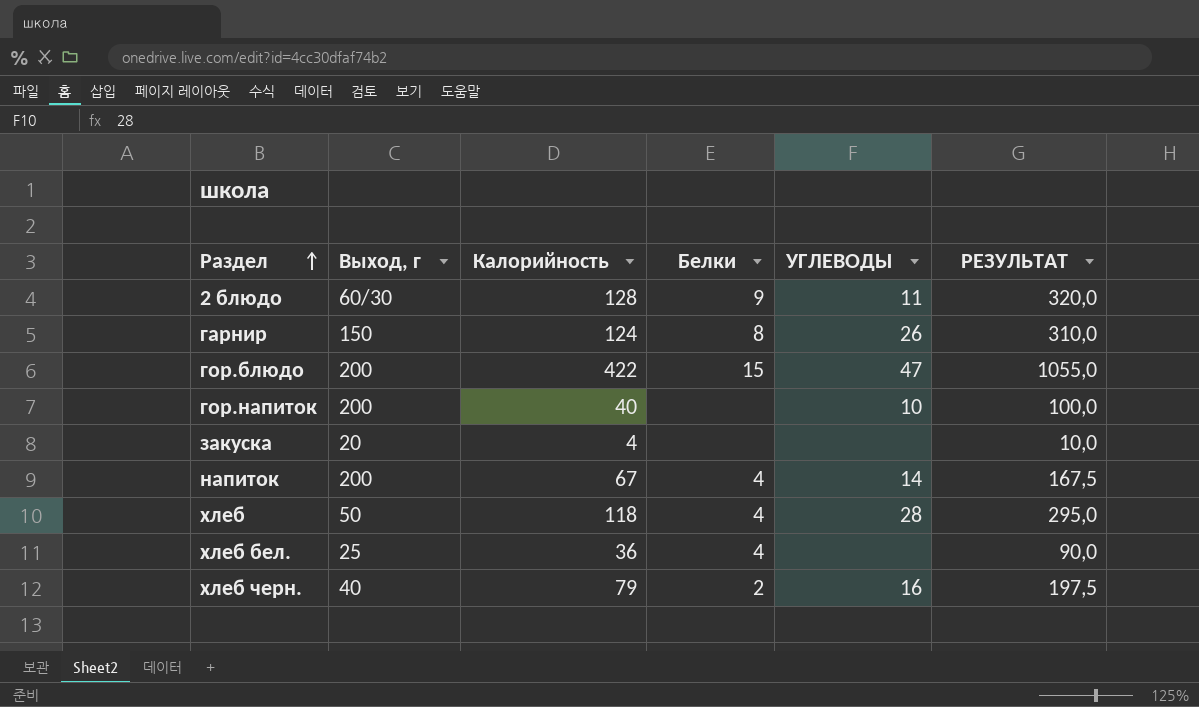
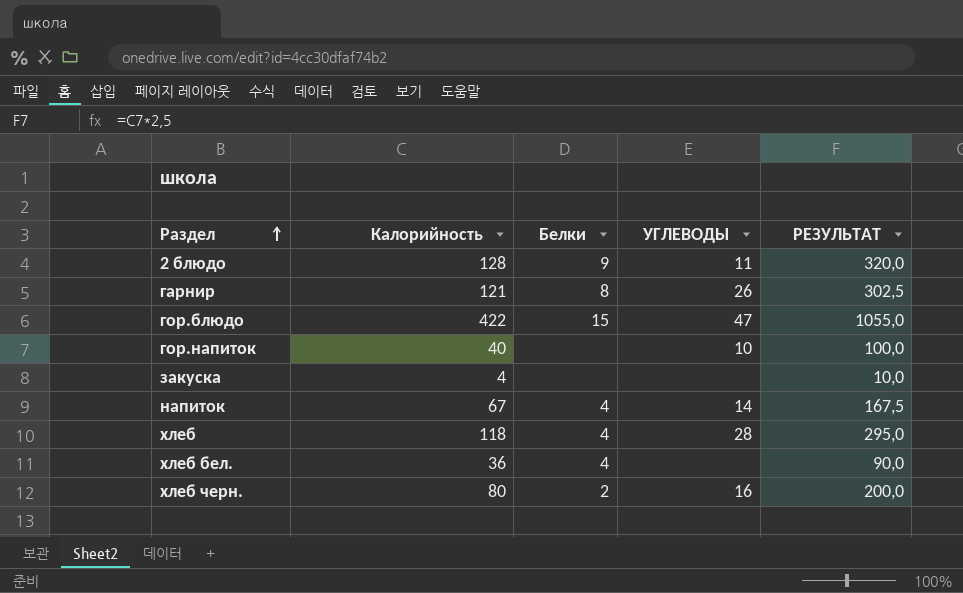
column Выход, г | position: 2 -> none
гарнир | Калорийность: 124 -> 121
гарнир | РЕЗУЛЬТАТ: 310,0 -> 302,5
хлеб черн. | Калорийность: 79 -> 80
хлеб черн. | РЕЗУЛЬТАТ: 197,5 -> 200,0

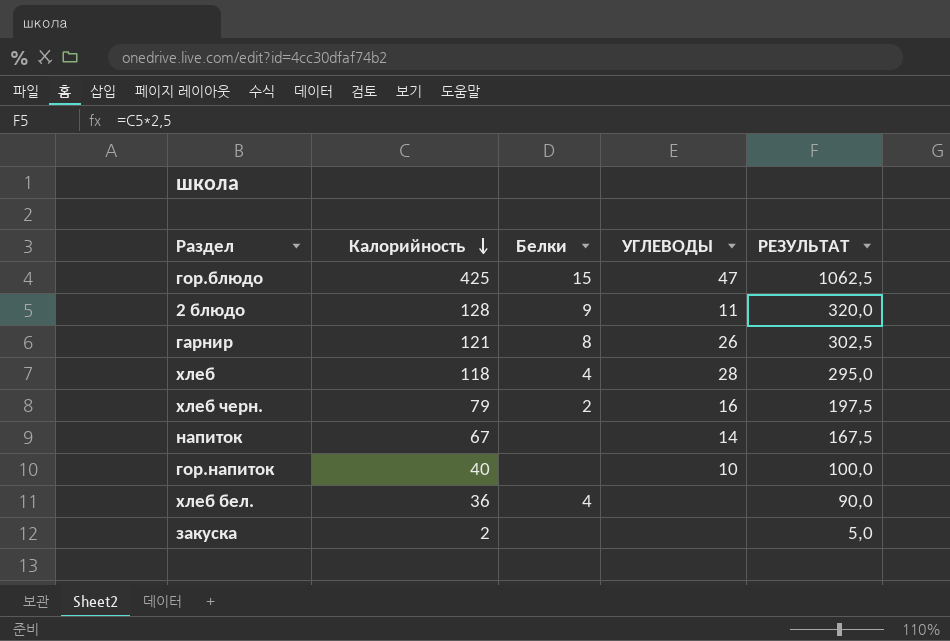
row order: Раздел ascending -> Калорийность descending
гор.блюдо | Калорийность: 422 -> 425
гор.блюдо | РЕЗУЛЬТАТ: 1055,0 -> 1062,5
хлеб черн. | Калорийность: 80 -> 79
хлеб черн. | РЕЗУЛЬТАТ: 200,0 -> 197,5
напиток | Белки: 4 -> none
закуска | Калорийность: 4 -> 2
закуска | РЕЗУЛЬТАТ: 10,0 -> 5,0

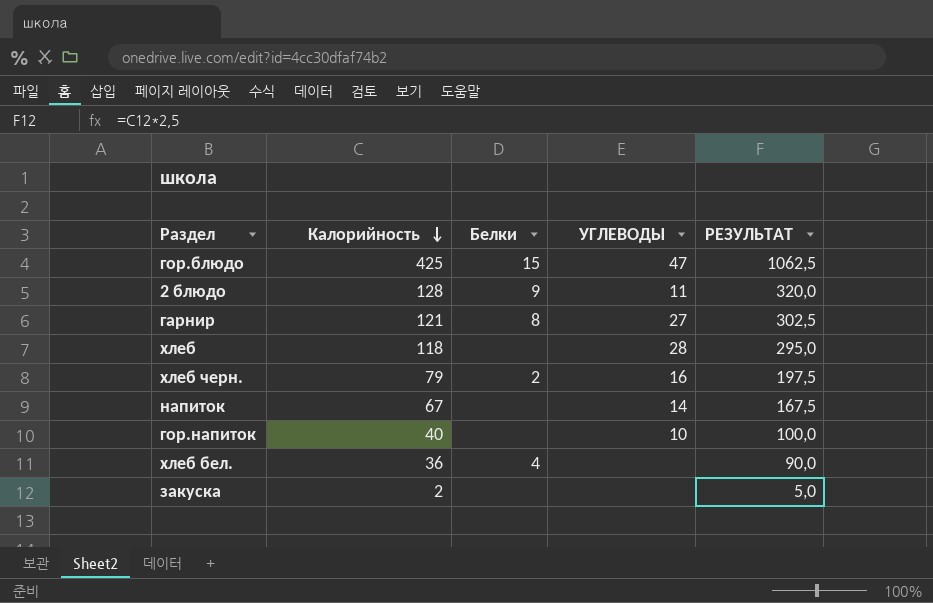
гарнир | УГЛЕВОДЫ: 26 -> 27
хлеб | Белки: 4 -> none

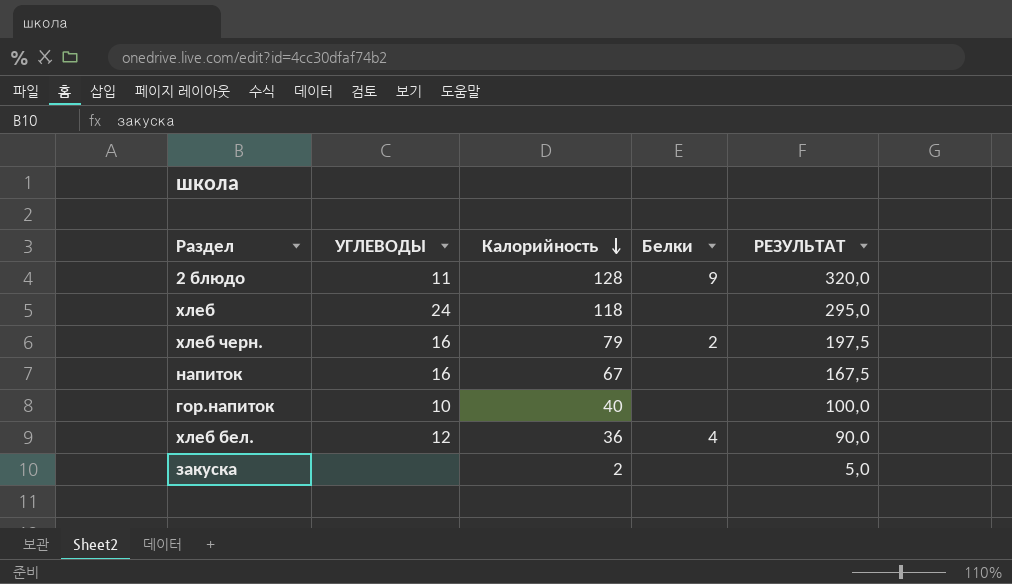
column УГЛЕВОДЫ | position: 4 -> 2
row гор.блюдо: 425 | 15 | 47 | 1062,5 -> none
row гарнир: 121 | 8 | 27 | 302,5 -> none
хлеб | УГЛЕВОДЫ: 28 -> 24
напиток | УГЛЕВОДЫ: 14 -> 16
хлеб бел. | УГЛЕВОДЫ: none -> 12

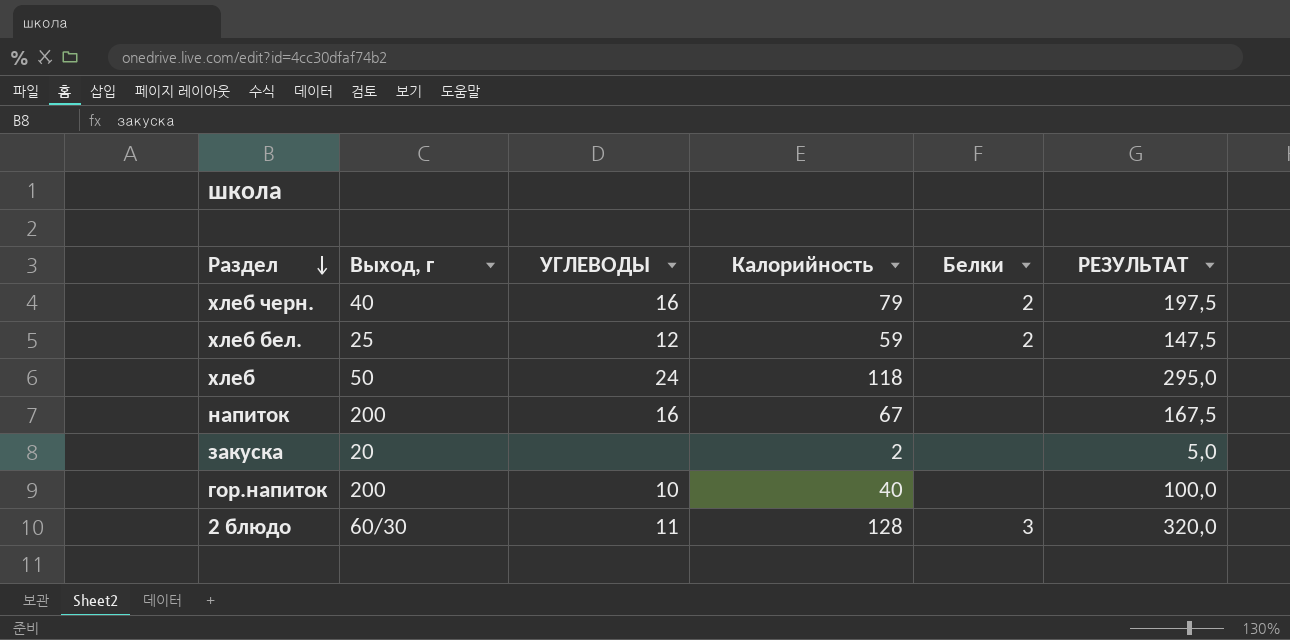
row order: Калорийность descending -> Раздел descending
column Выход, г | position: none -> 2
хлеб бел. | Калорийность: 36 -> 59
хлеб бел. | Белки: 4 -> 2
хлеб бел. | РЕЗУЛЬТАТ: 90,0 -> 147,5
2 блюдо | Белки: 9 -> 3

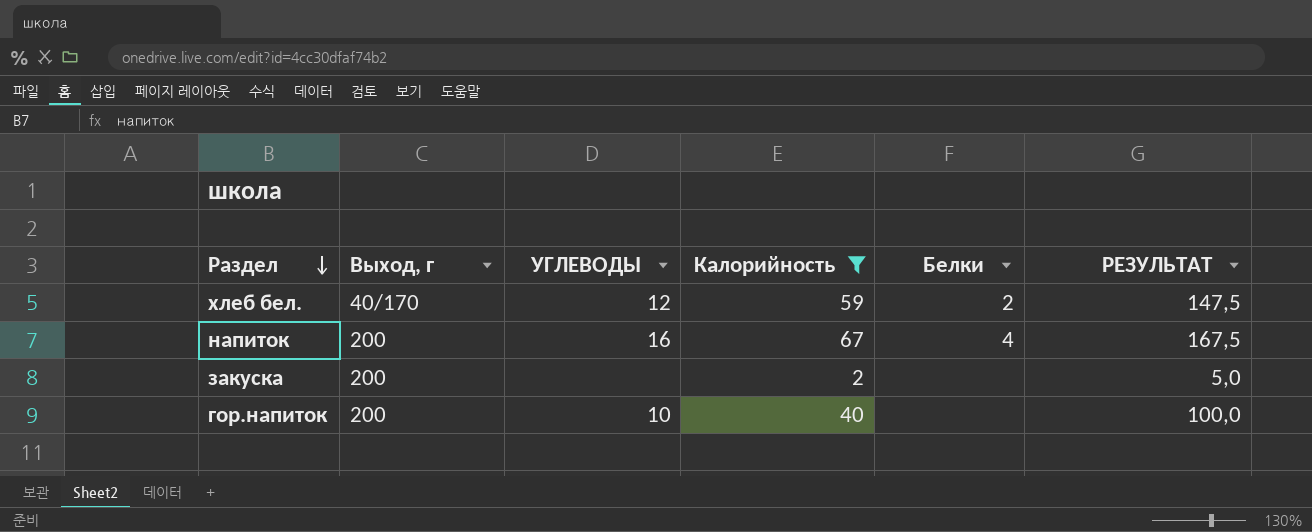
filter: none -> Калорийность <= 67
хлеб бел. | Выход, г: 25 -> 40/170
напиток | Белки: none -> 4
закуска | Выход, г: 20 -> 200

